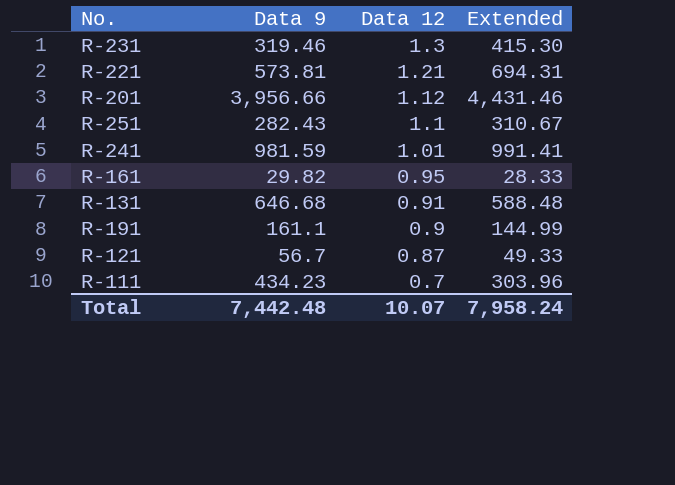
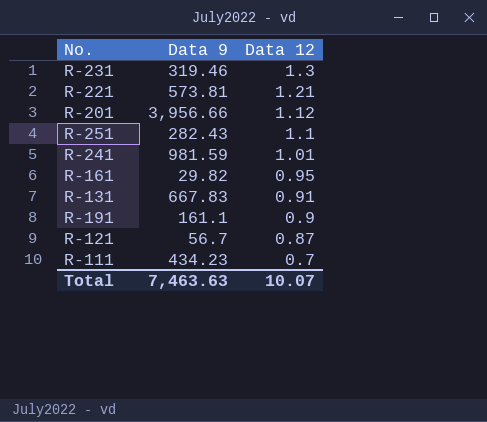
column Extended | formula: [Data 9] * [Data 12] -> none
R-131 | Data 9: 646.68 -> 667.83
Total | Data 9: 7,442.48 -> 7,463.63

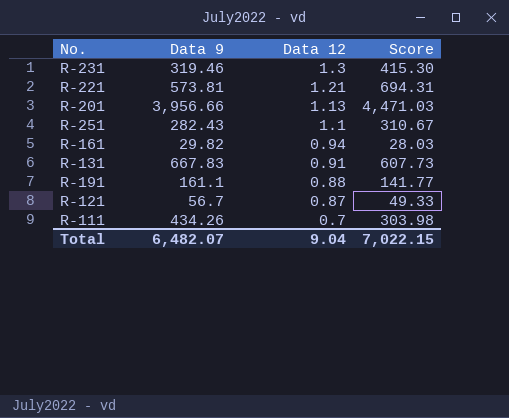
column Score | formula: none -> [Data 9] * [Data 12]
row R-241: 981.59 | 1.01 -> none
R-201 | Data 12: 1.12 -> 1.13
R-161 | Data 12: 0.95 -> 0.94
R-191 | Data 12: 0.9 -> 0.88
R-111 | Data 9: 434.23 -> 434.26
Total | Data 9: 7,463.63 -> 6,482.07
Total | Data 12: 10.07 -> 9.04

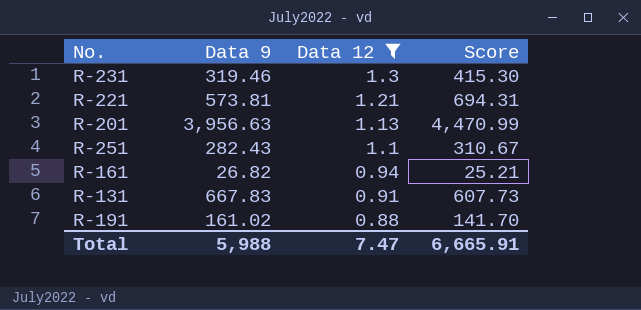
filter: none -> Data 12 >= 0.88
R-201 | Data 9: 3,956.66 -> 3,956.63
R-201 | Score: 4,471.03 -> 4,470.99
R-161 | Data 9: 29.82 -> 26.82
R-161 | Score: 28.03 -> 25.21
R-191 | Data 9: 161.1 -> 161.02
R-191 | Score: 141.77 -> 141.70
Total | Data 9: 6,482.07 -> 5,988
Total | Data 12: 9.04 -> 7.47
Total | Score: 7,022.15 -> 6,665.91

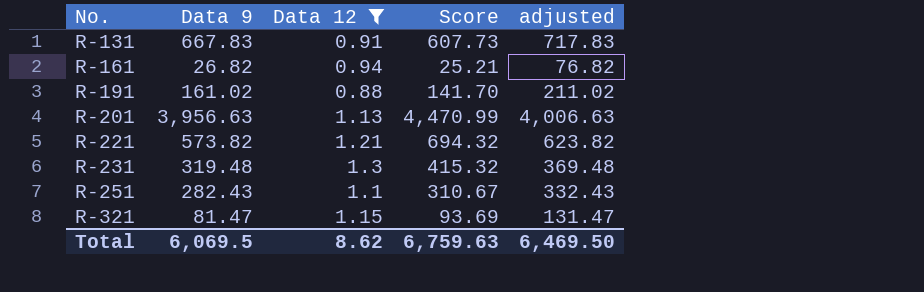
row order: Data 12 descending -> No. ascending
column adjusted | formula: none -> [Data 9] + 50
R-221 | Data 9: 573.81 -> 573.82
R-221 | Score: 694.31 -> 694.32
R-231 | Data 9: 319.46 -> 319.48
R-231 | Score: 415.30 -> 415.32
row R-321: none -> 81.47 | 1.15 | 93.69 | 131.47
Total | Data 9: 5,988 -> 6,069.5
Total | Data 12: 7.47 -> 8.62
Total | Score: 6,665.91 -> 6,759.63

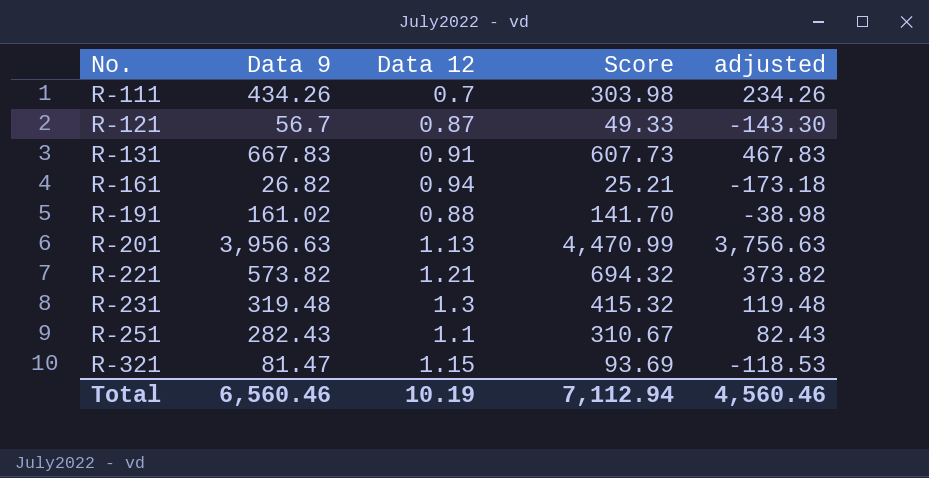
filter: Data 12 >= 0.88 -> none
column adjusted | formula: [Data 9] + 50 -> [Data 9] - 200
Total | Data 9: 6,069.5 -> 6,560.46
Total | Data 12: 8.62 -> 10.19
Total | Score: 6,759.63 -> 7,112.94
Total | adjusted: 6,469.50 -> 4,560.46

